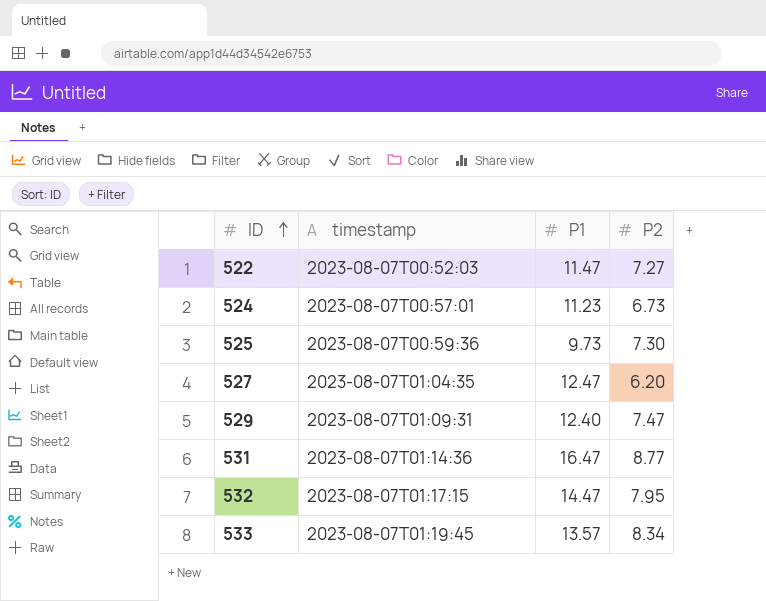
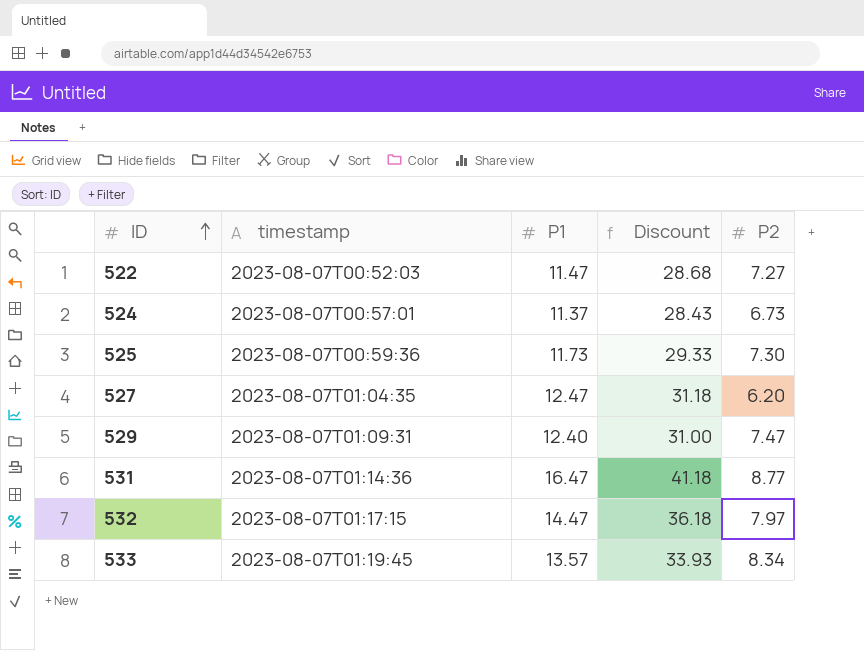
column Discount | formula: none -> [P1] * 2.5
524 | P1: 11.23 -> 11.37
525 | P1: 9.73 -> 11.73
532 | P2: 7.95 -> 7.97

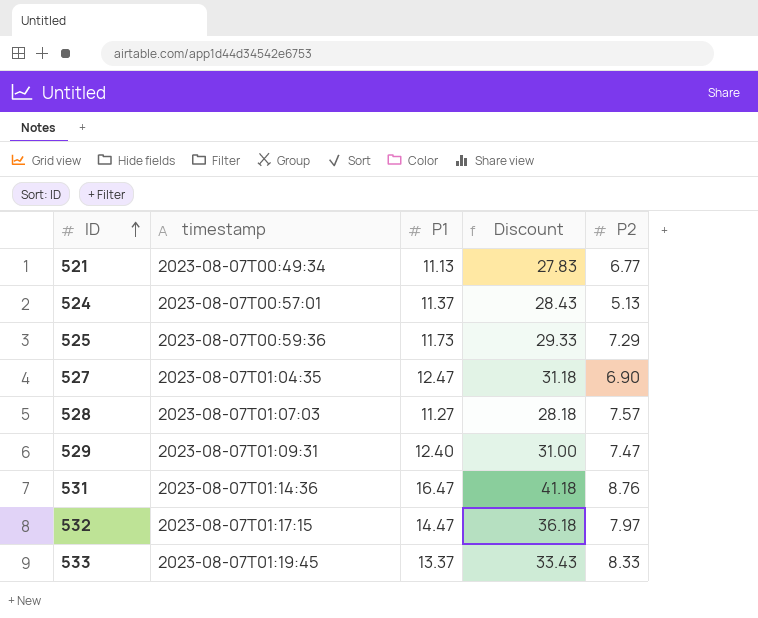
row 522: 2023-08-07T00:52:03 | 11.47 | 28.68 | 7.27 -> none
row 521: none -> 2023-08-07T00:49:34 | 11.13 | 27.83 | 6.77
524 | P2: 6.73 -> 5.13
525 | P2: 7.30 -> 7.29
527 | P2: 6.20 -> 6.90
row 528: none -> 2023-08-07T01:07:03 | 11.27 | 28.18 | 7.57
531 | P2: 8.77 -> 8.76
533 | P1: 13.57 -> 13.37
533 | Discount: 33.93 -> 33.43
533 | P2: 8.34 -> 8.33

